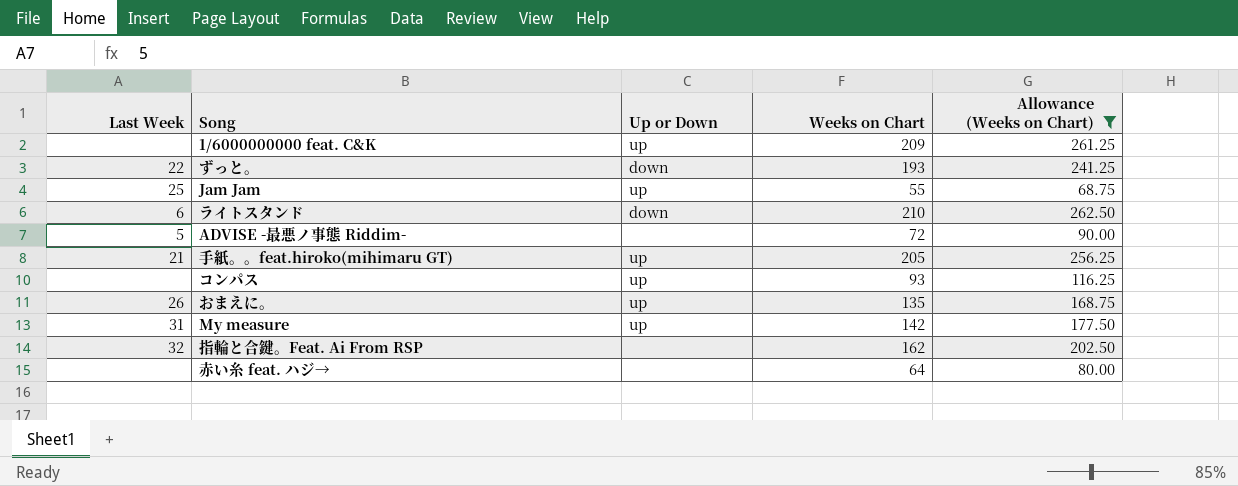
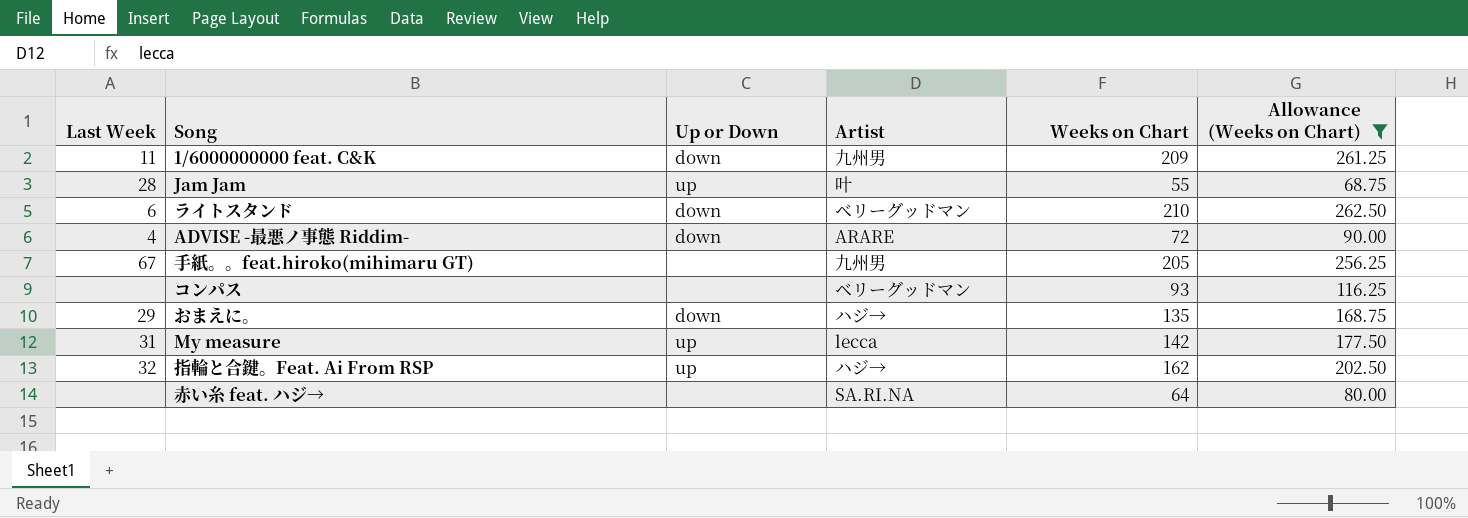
column Artist | position: none -> 4
row ずっと。: 22 | down | 193 | 241.25 -> none
1/6000000000 feat. C&K | Last Week: none -> 11
1/6000000000 feat. C&K | Up or Down: up -> down
Jam Jam | Last Week: 25 -> 28
ADVISE -最悪ノ事態 Riddim- | Last Week: 5 -> 4
ADVISE -最悪ノ事態 Riddim- | Up or Down: none -> down
手紙。。feat.hiroko(mihimaru GT) | Last Week: 21 -> 67
手紙。。feat.hiroko(mihimaru GT) | Up or Down: up -> none
コンパス | Up or Down: up -> none
おまえに。 | Last Week: 26 -> 29
おまえに。 | Up or Down: up -> down
指輪と合鍵。Feat. Ai From RSP | Up or Down: none -> up

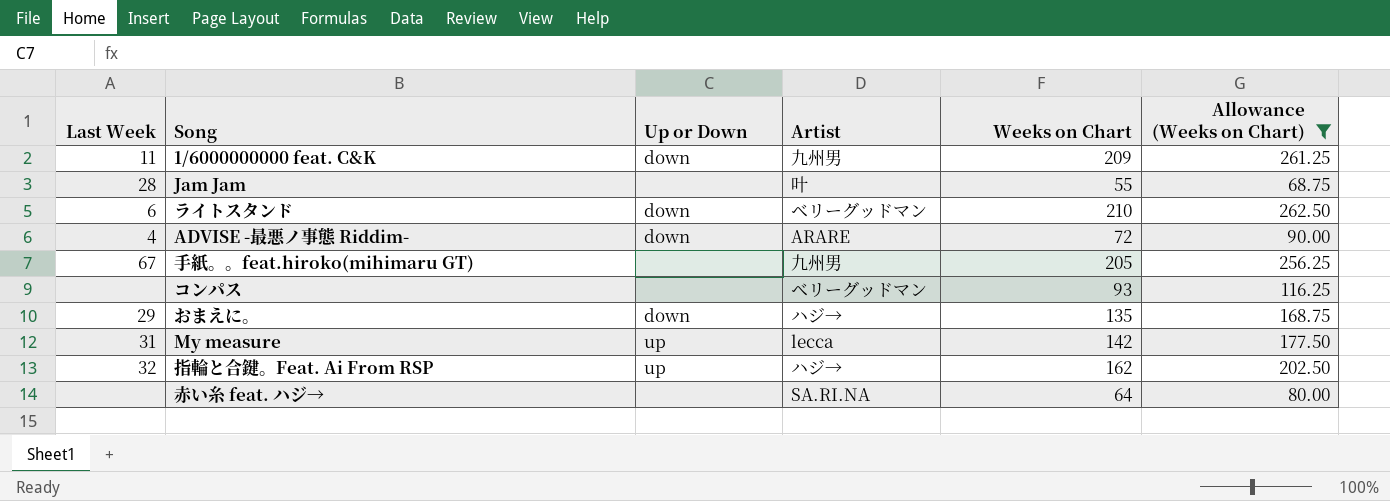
Jam Jam | Up or Down: up -> none

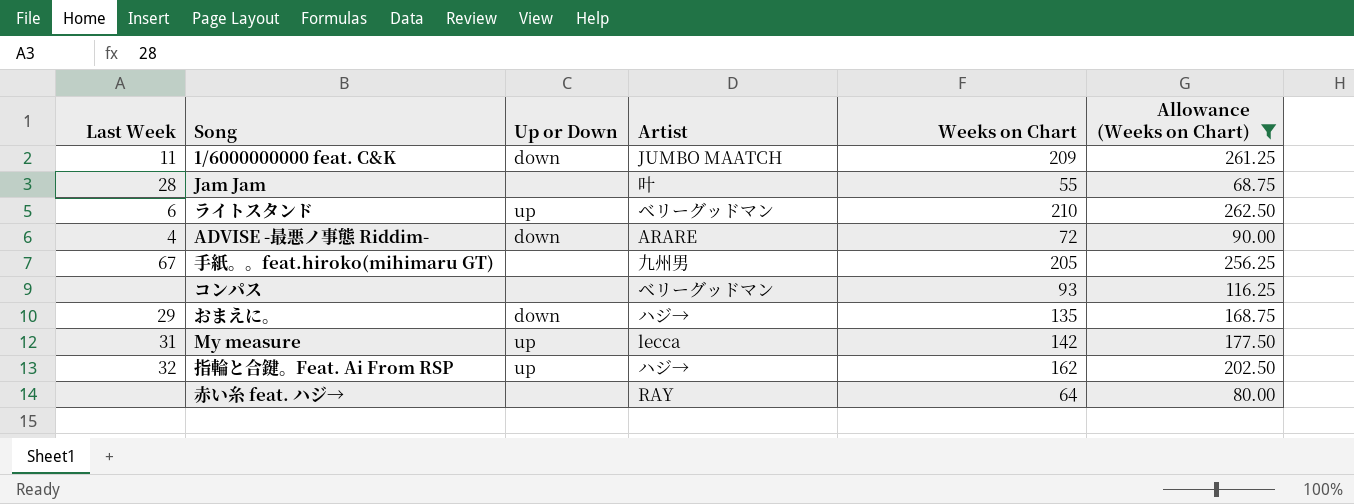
1/6000000000 feat. C&K | Artist: 九州男 -> JUMBO MAATCH
ライトスタンド | Up or Down: down -> up
赤い糸 feat. ハジ→ | Artist: SA.RI.NA -> RAY

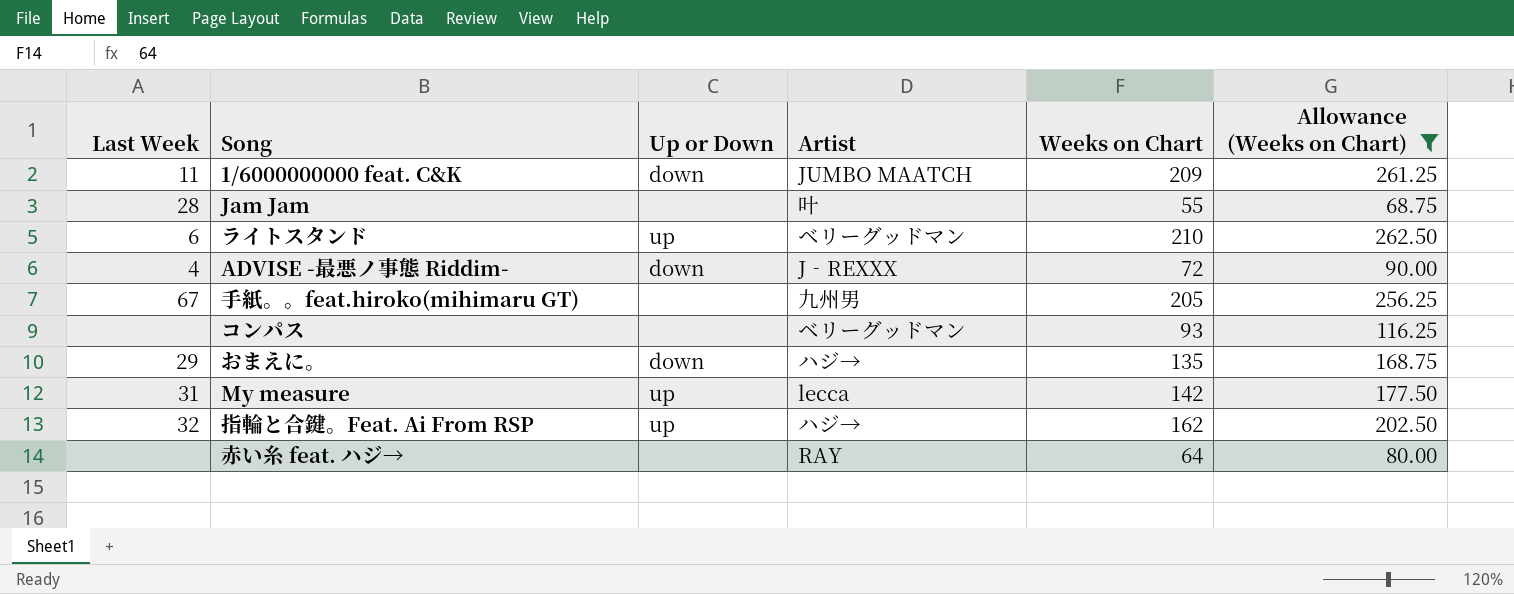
ADVISE -最悪ノ事態 Riddim- | Artist: ARARE -> J‐REXXX

